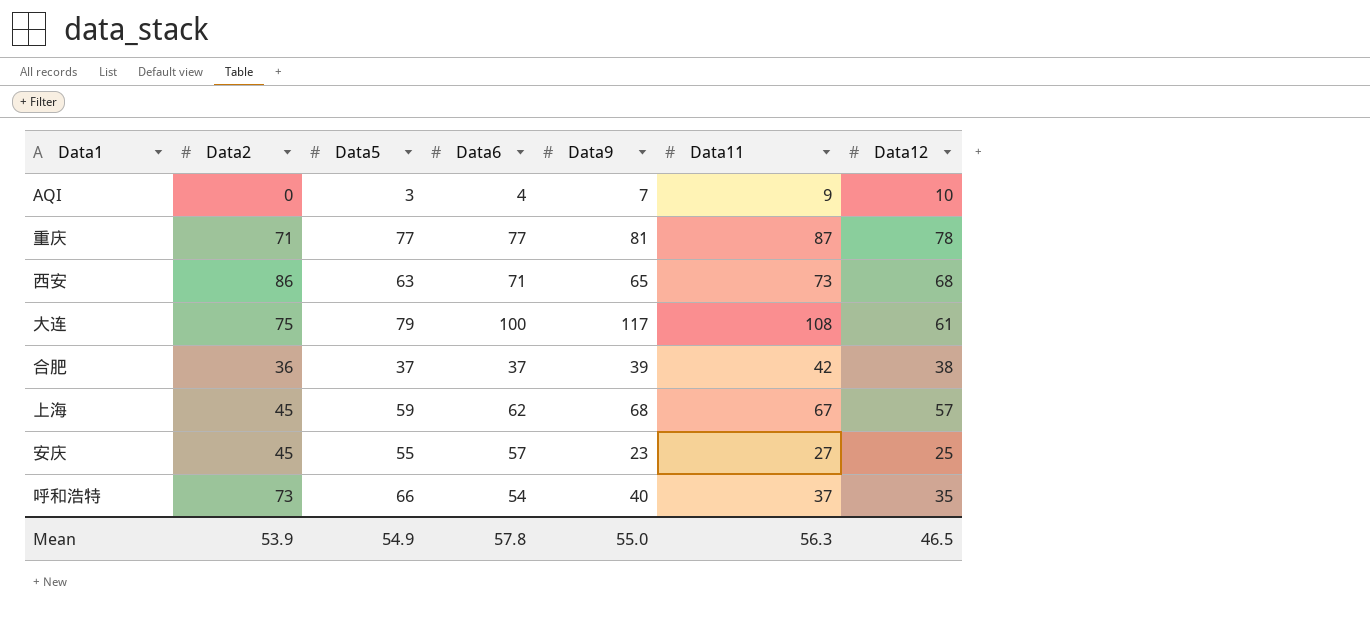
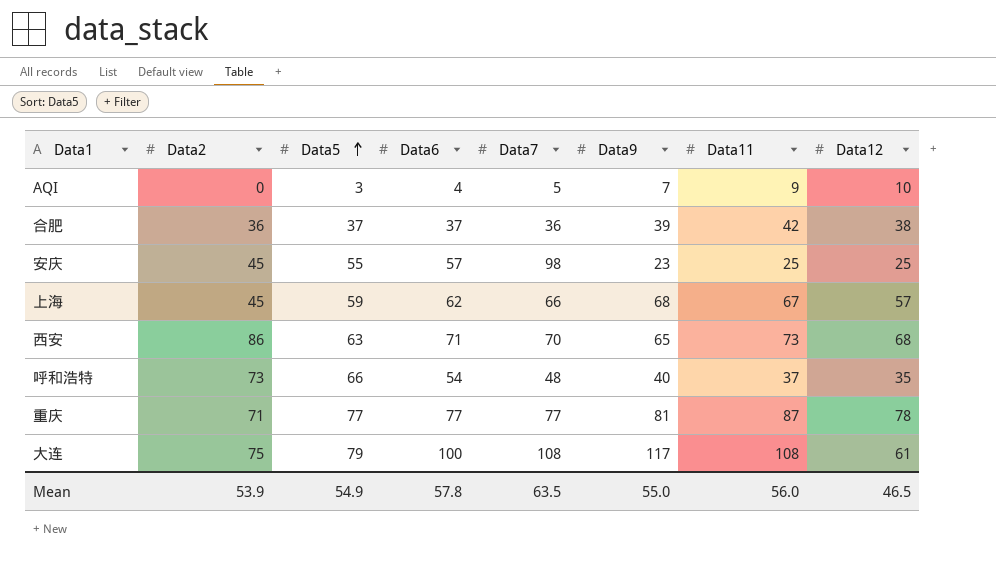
row order: none -> Data5 ascending
column Data7 | position: none -> 5
安庆 | Data11: 27 -> 25
Mean | Data11: 56.3 -> 56.0

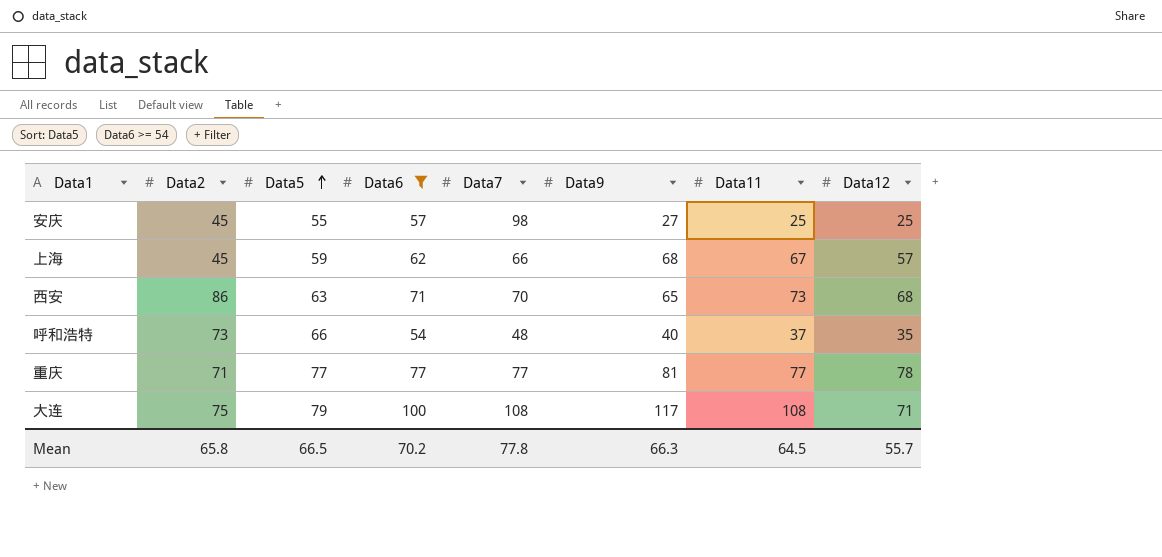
filter: none -> Data6 >= 54
安庆 | Data9: 23 -> 27
重庆 | Data11: 87 -> 77
大连 | Data12: 61 -> 71
Mean | Data2: 53.9 -> 65.8
Mean | Data5: 54.9 -> 66.5
Mean | Data6: 57.8 -> 70.2
Mean | Data7: 63.5 -> 77.8
Mean | Data9: 55.0 -> 66.3
Mean | Data11: 56.0 -> 64.5
Mean | Data12: 46.5 -> 55.7

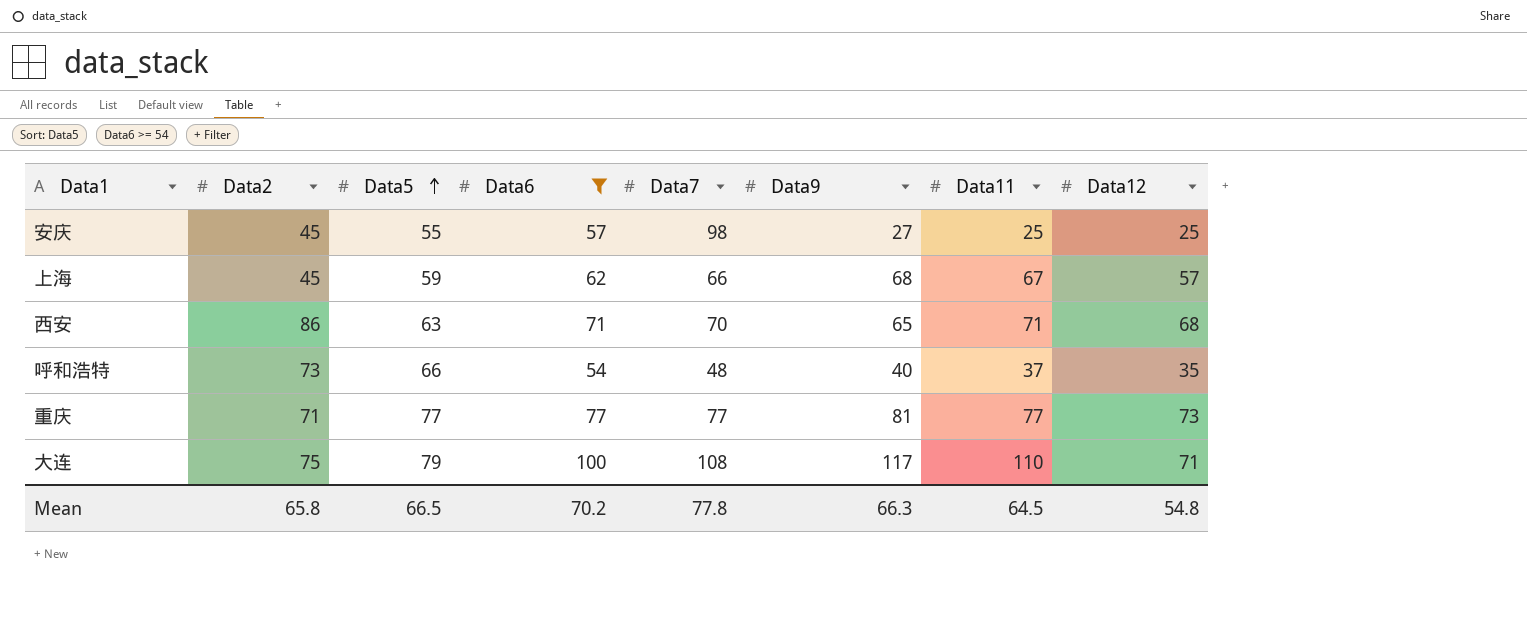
西安 | Data11: 73 -> 71
重庆 | Data12: 78 -> 73
大连 | Data11: 108 -> 110
Mean | Data12: 55.7 -> 54.8

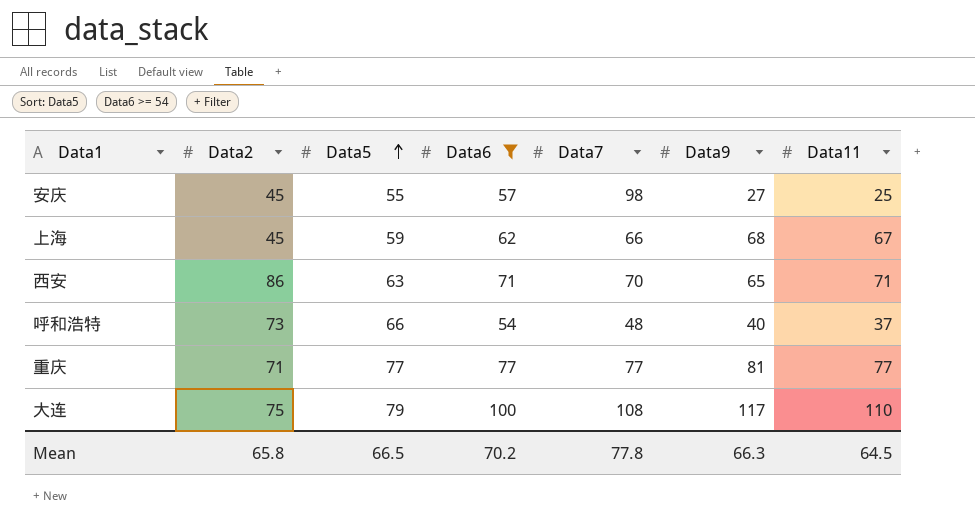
column Data12 | position: 8 -> none

